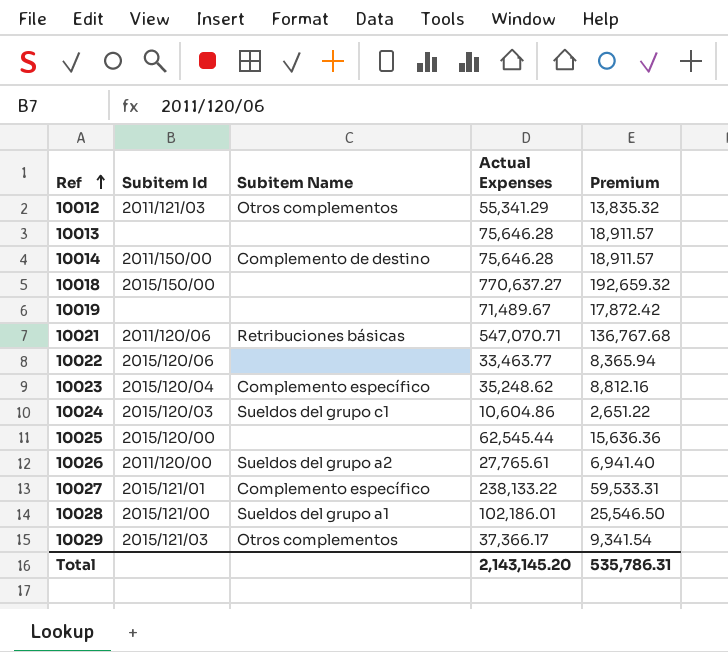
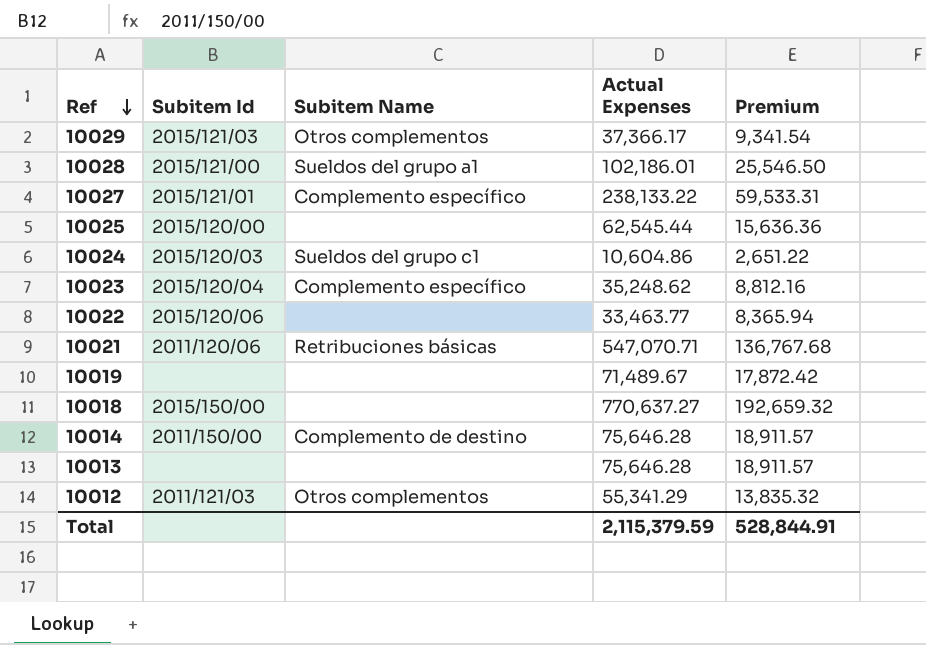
row order: Ref ascending -> Ref descending
row 10026: 2011/120/00 | Sueldos del grupo a2 | 27,765.61 | 6,941.40 -> none
Total | Actual Expenses: 2,143,145.20 -> 2,115,379.59
Total | Premium: 535,786.31 -> 528,844.91

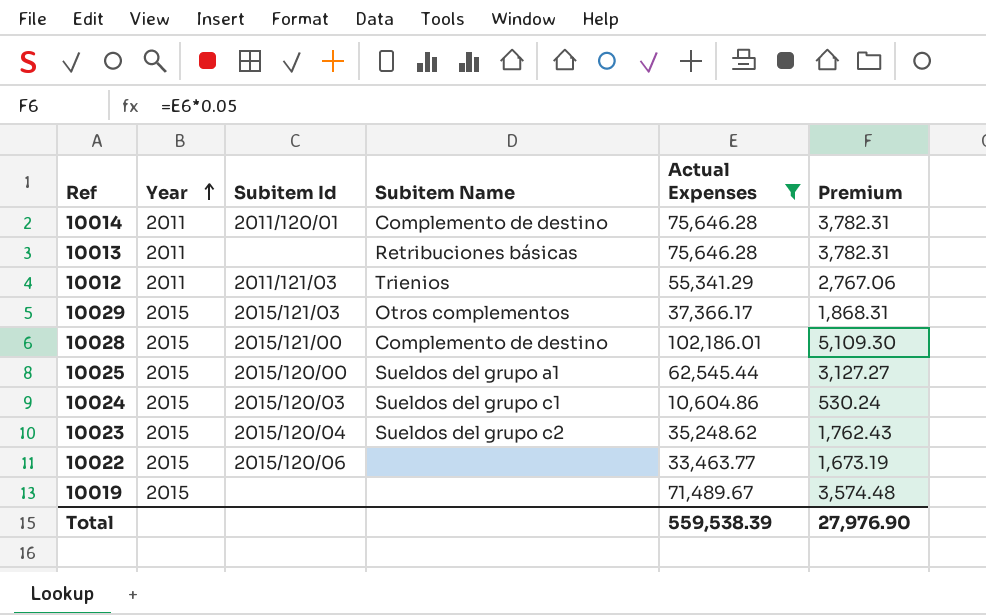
filter: none -> Actual Expenses <= 102,186.01
row order: Ref descending -> Year ascending
column Year | position: none -> 2
column Premium | formula: [Actual Expenses] * 0.25 -> [Actual Expenses] * 0.05
10014 | Subitem Id: 2011/150/00 -> 2011/120/01
10013 | Subitem Name: none -> Retribuciones básicas
10012 | Subitem Name: Otros complementos -> Trienios
10028 | Subitem Name: Sueldos del grupo a1 -> Complemento de destino
10025 | Subitem Name: none -> Sueldos del grupo a1
10023 | Subitem Name: Complemento específico -> Sueldos del grupo c2
Total | Actual Expenses: 2,115,379.59 -> 559,538.39
Total | Premium: 528,844.91 -> 27,976.90

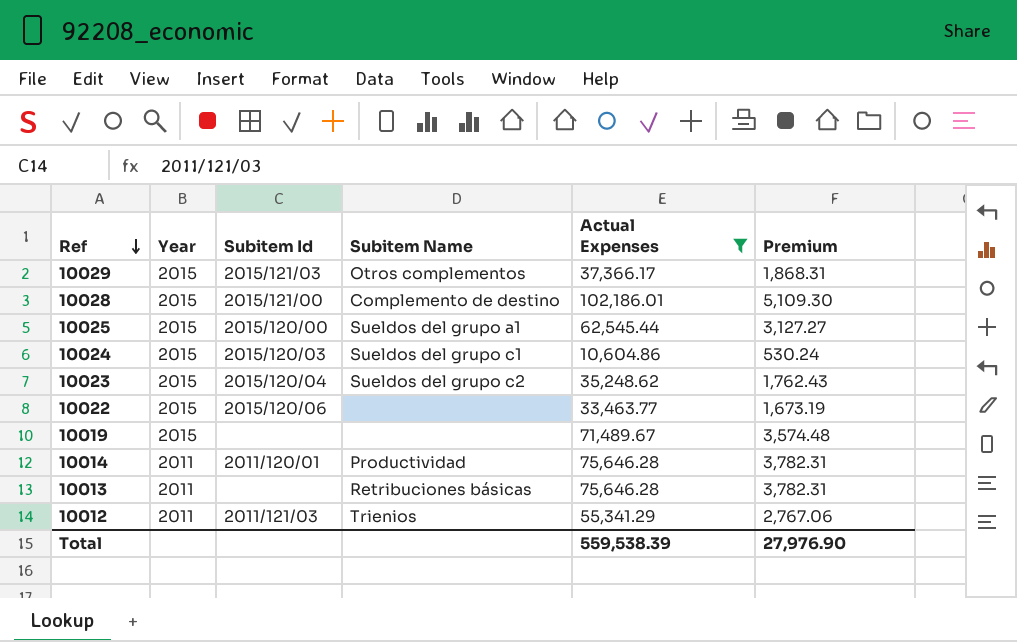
row order: Year ascending -> Ref descending
10014 | Subitem Name: Complemento de destino -> Productividad

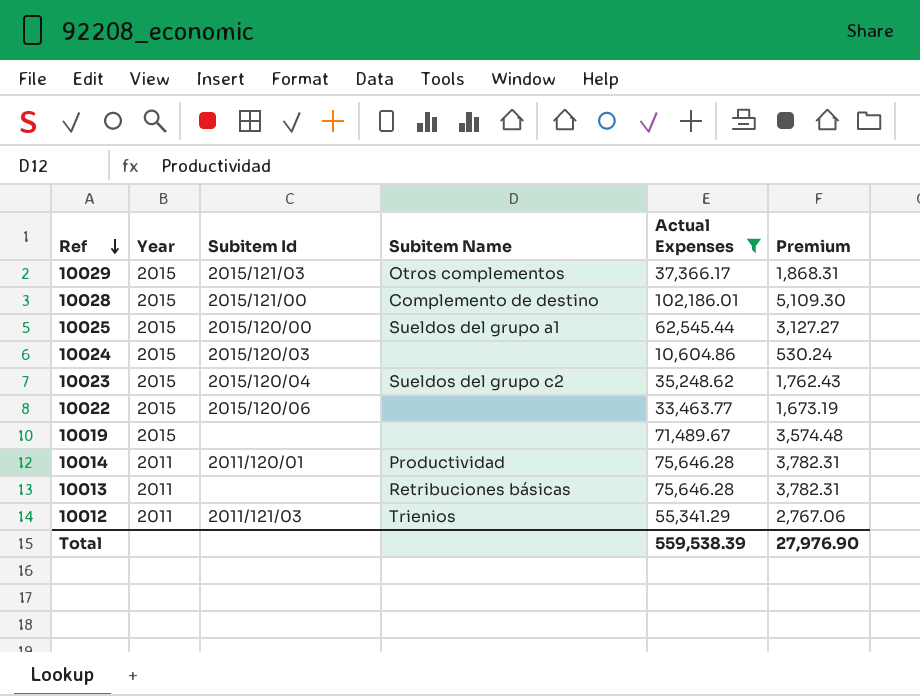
10024 | Subitem Name: Sueldos del grupo c1 -> none

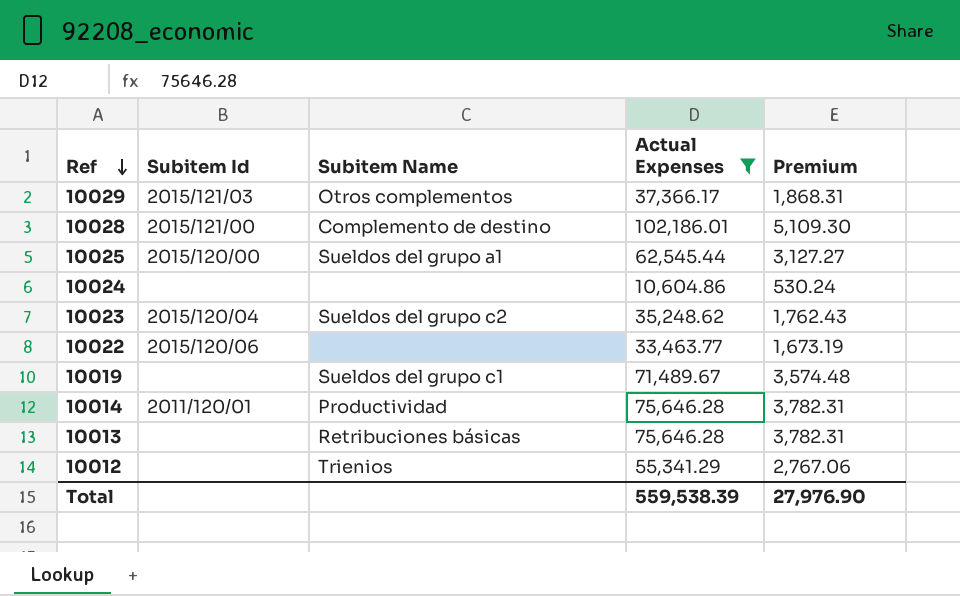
column Year | position: 2 -> none
10024 | Subitem Id: 2015/120/03 -> none
10019 | Subitem Name: none -> Sueldos del grupo c1
10012 | Subitem Id: 2011/121/03 -> none

